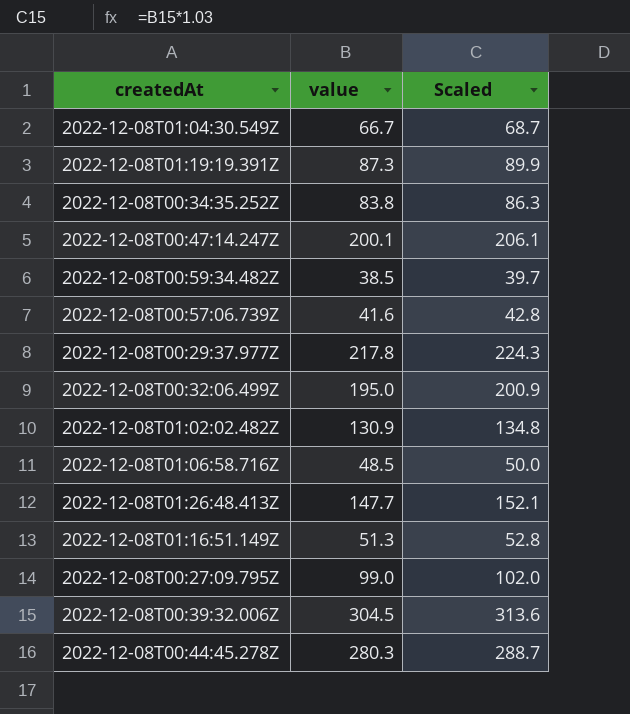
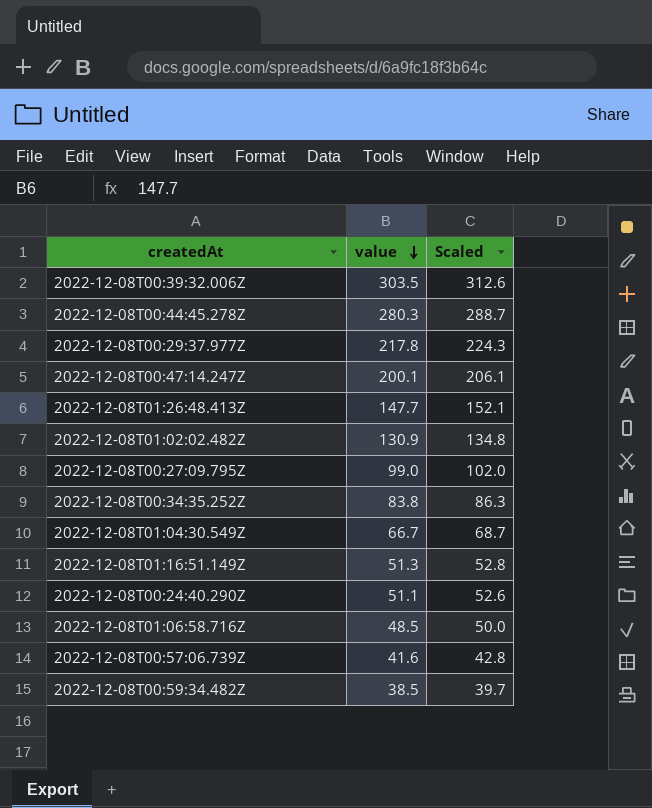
row order: none -> value descending
row 2022-12-08T01:19:19.391Z: 87.3 | 89.9 -> none
row 2022-12-08T00:32:06.499Z: 195.0 | 200.9 -> none
2022-12-08T00:39:32.006Z | value: 304.5 -> 303.5
2022-12-08T00:39:32.006Z | Scaled: 313.6 -> 312.6
row 2022-12-08T00:24:40.290Z: none -> 51.1 | 52.6

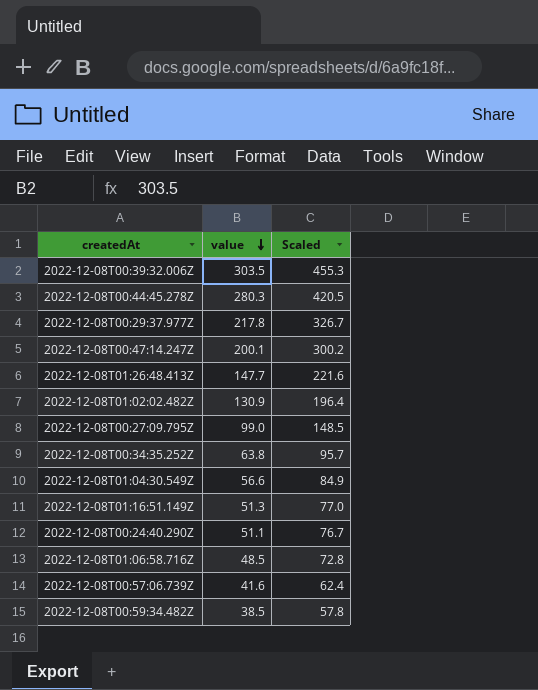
column Scaled | formula: [value] * 1.03 -> [value] * 1.5
2022-12-08T00:34:35.252Z | value: 83.8 -> 63.8
2022-12-08T01:04:30.549Z | value: 66.7 -> 56.6

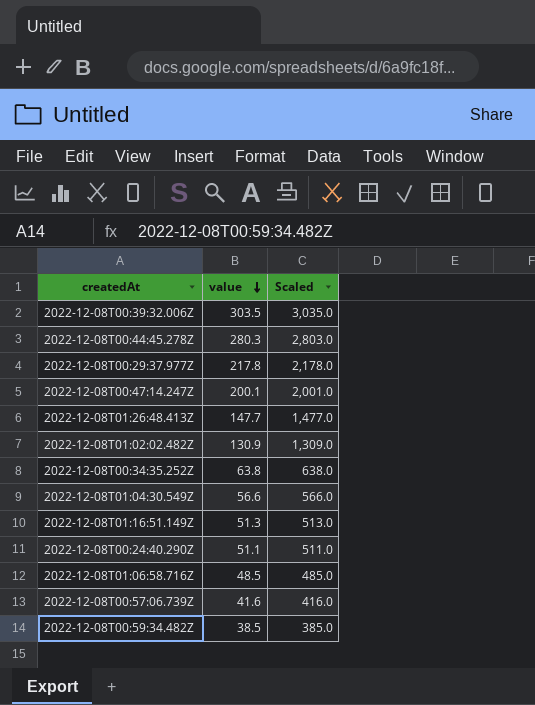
column Scaled | formula: [value] * 1.5 -> [value] * 10
row 2022-12-08T00:27:09.795Z: 99.0 | 148.5 -> none

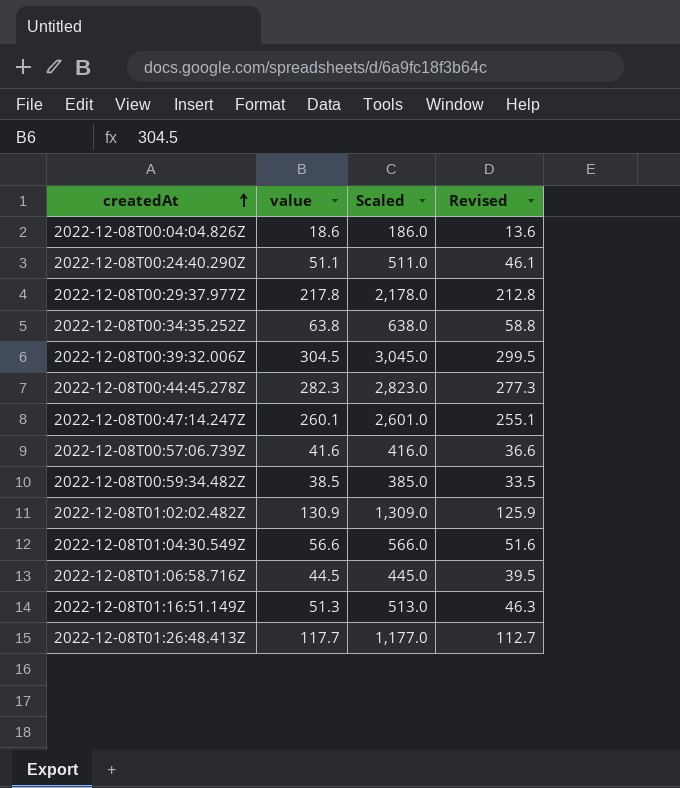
row order: value descending -> createdAt ascending
column Revised | formula: none -> [value] - 5
row 2022-12-08T00:04:04.826Z: none -> 18.6 | 186.0 | 13.6
2022-12-08T00:39:32.006Z | value: 303.5 -> 304.5
2022-12-08T00:39:32.006Z | Scaled: 3,035.0 -> 3,045.0
2022-12-08T00:44:45.278Z | value: 280.3 -> 282.3
2022-12-08T00:44:45.278Z | Scaled: 2,803.0 -> 2,823.0
2022-12-08T00:47:14.247Z | value: 200.1 -> 260.1
2022-12-08T00:47:14.247Z | Scaled: 2,001.0 -> 2,601.0
2022-12-08T01:06:58.716Z | value: 48.5 -> 44.5
2022-12-08T01:06:58.716Z | Scaled: 485.0 -> 445.0
2022-12-08T01:26:48.413Z | value: 147.7 -> 117.7
2022-12-08T01:26:48.413Z | Scaled: 1,477.0 -> 1,177.0

